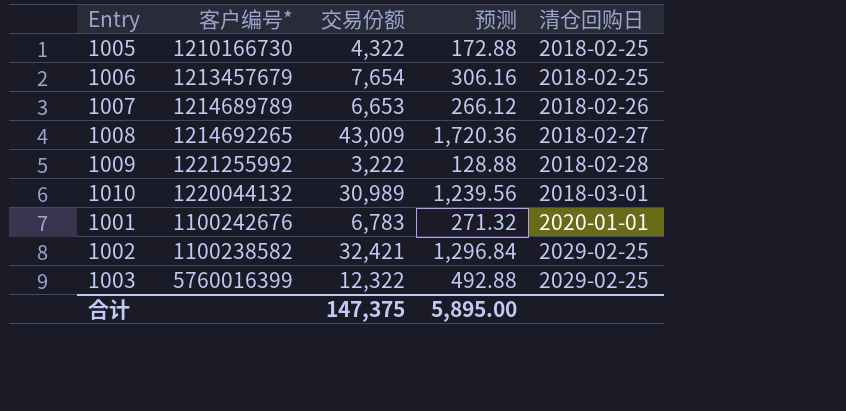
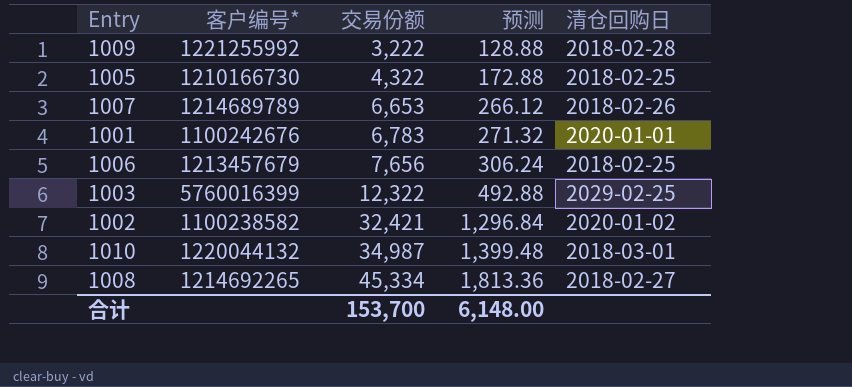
row order: 清仓回购日 ascending -> 交易份额 ascending
1006 | 交易份额: 7,654 -> 7,656
1006 | 预测: 306.16 -> 306.24
1002 | 清仓回购日: 2029-02-25 -> 2020-01-02
1010 | 交易份额: 30,989 -> 34,987
1010 | 预测: 1,239.56 -> 1,399.48
1008 | 交易份额: 43,009 -> 45,334
1008 | 预测: 1,720.36 -> 1,813.36
合计 | 交易份额: 147,375 -> 153,700
合计 | 预测: 5,895.00 -> 6,148.00

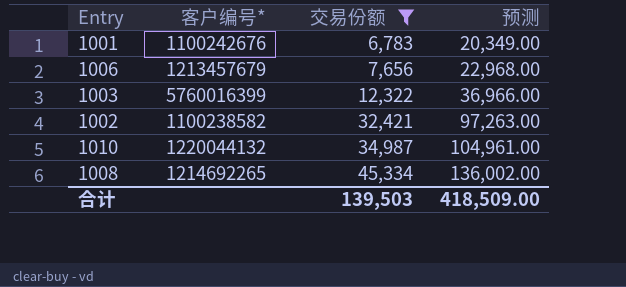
filter: none -> 交易份额 >= 6,783
column 清仓回购日 | position: 5 -> none
column 预测 | formula: [交易份额] * 0.04 -> [交易份额] * 3
合计 | 交易份额: 153,700 -> 139,503
合计 | 预测: 6,148.00 -> 418,509.00

